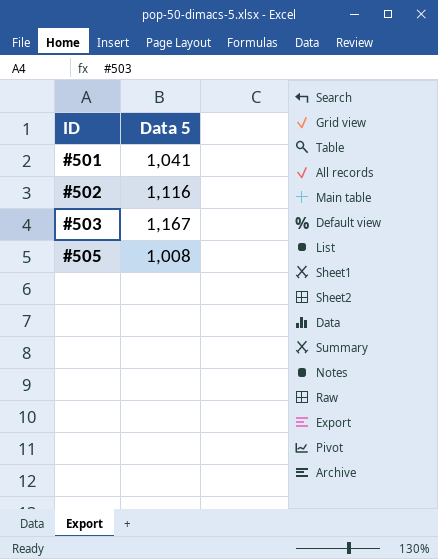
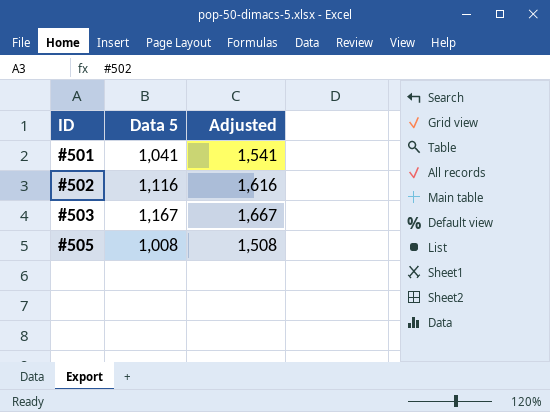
column Adjusted | formula: none -> [Data 5] + 500

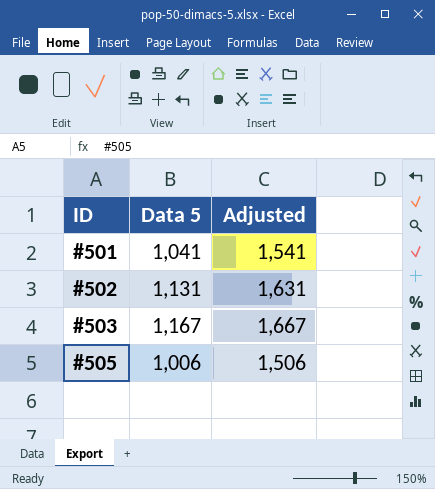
#502 | Data 5: 1,116 -> 1,131
#502 | Adjusted: 1,616 -> 1,631
#505 | Data 5: 1,008 -> 1,006
#505 | Adjusted: 1,508 -> 1,506

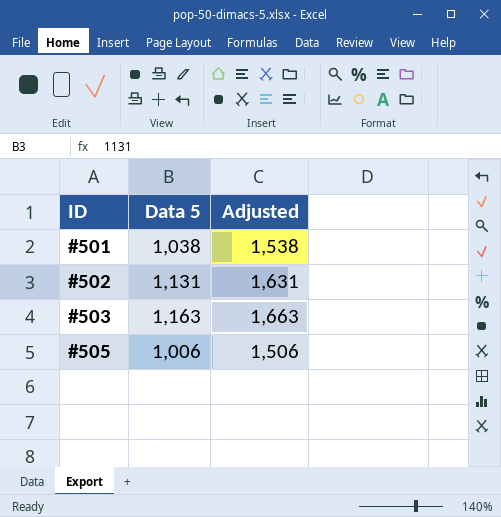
#501 | Data 5: 1,041 -> 1,038
#501 | Adjusted: 1,541 -> 1,538
#503 | Data 5: 1,167 -> 1,163
#503 | Adjusted: 1,667 -> 1,663

